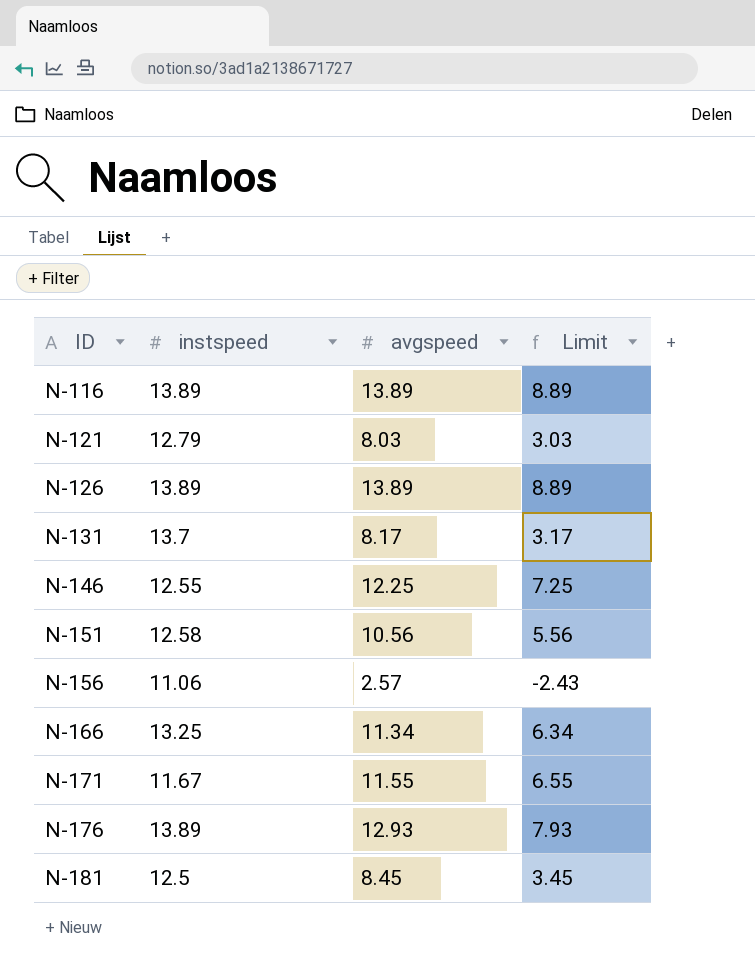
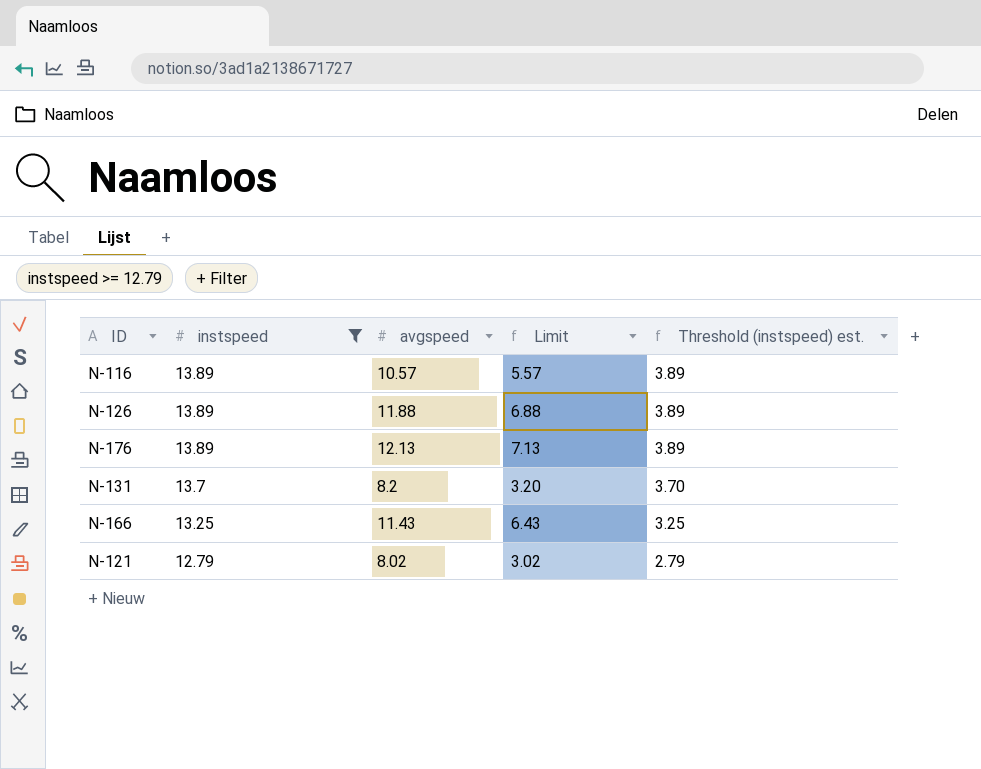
filter: none -> instspeed >= 12.79
row order: ID ascending -> instspeed descending
column Threshold (instspeed) est. | formula: none -> [instspeed] - 10
N-116 | avgspeed: 13.89 -> 10.57
N-116 | Limit: 8.89 -> 5.57
N-126 | avgspeed: 13.89 -> 11.88
N-126 | Limit: 8.89 -> 6.88
N-176 | avgspeed: 12.93 -> 12.13
N-176 | Limit: 7.93 -> 7.13
N-131 | avgspeed: 8.17 -> 8.2
N-131 | Limit: 3.17 -> 3.20
N-166 | avgspeed: 11.34 -> 11.43
N-166 | Limit: 6.34 -> 6.43
N-121 | avgspeed: 8.03 -> 8.02
N-121 | Limit: 3.03 -> 3.02

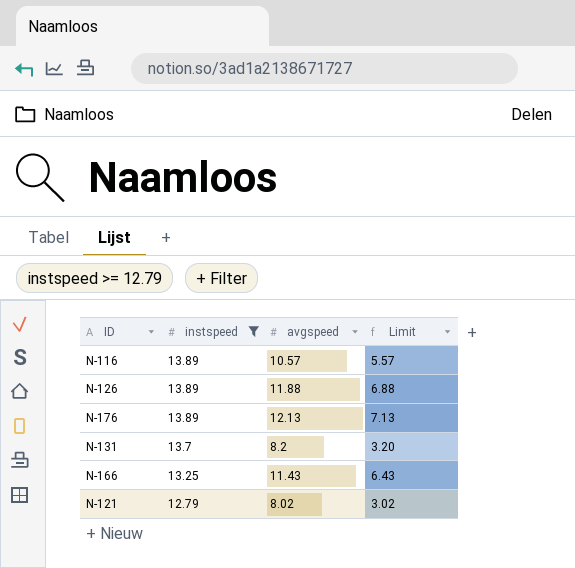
column Threshold (instspeed) est. | formula: [instspeed] - 10 -> none

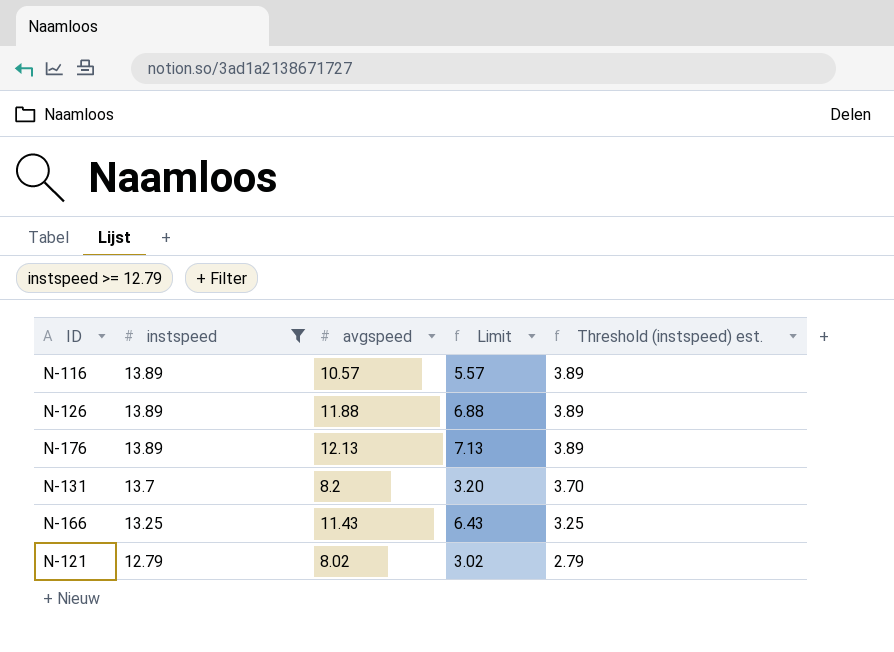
column Threshold (instspeed) est. | formula: none -> [instspeed] - 10

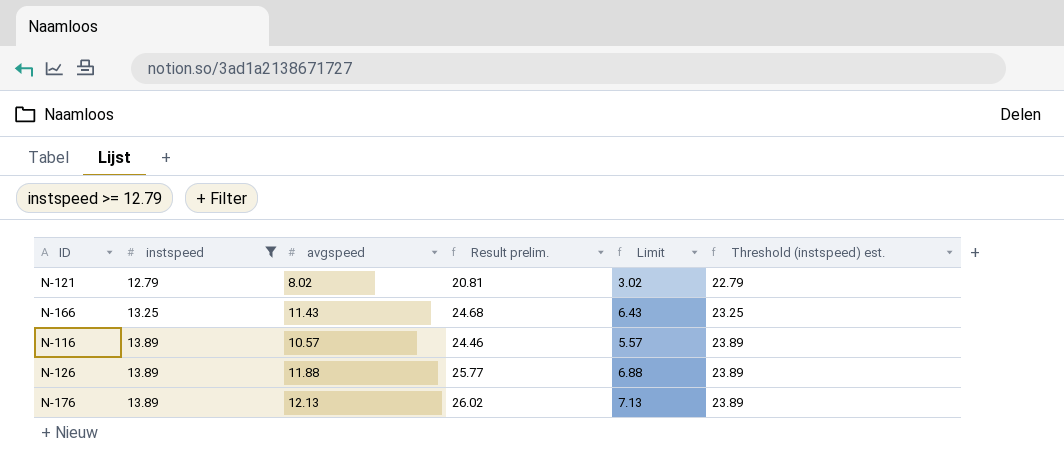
row order: instspeed descending -> instspeed ascending
column Result prelim. | formula: none -> [instspeed] + [avgspeed]
column Threshold (instspeed) est. | formula: [instspeed] - 10 -> [instspeed] + 10
row N-131: 13.7 | 8.2 | 3.20 | 3.70 -> none

